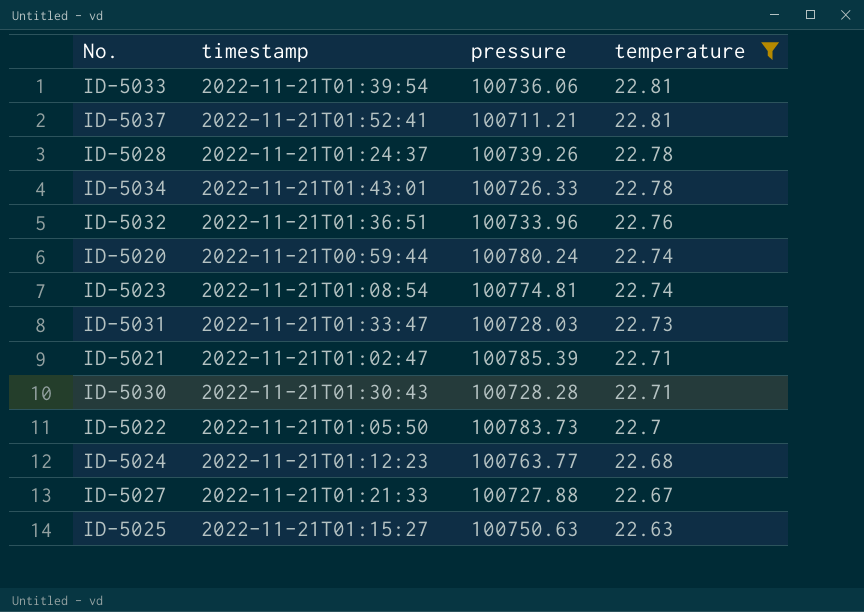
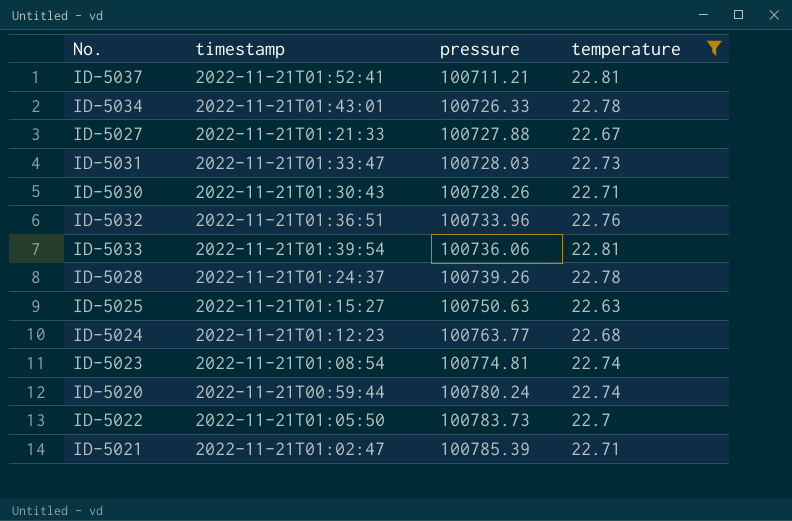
row order: temperature descending -> pressure ascending
ID-5030 | pressure: 100728.28 -> 100728.26

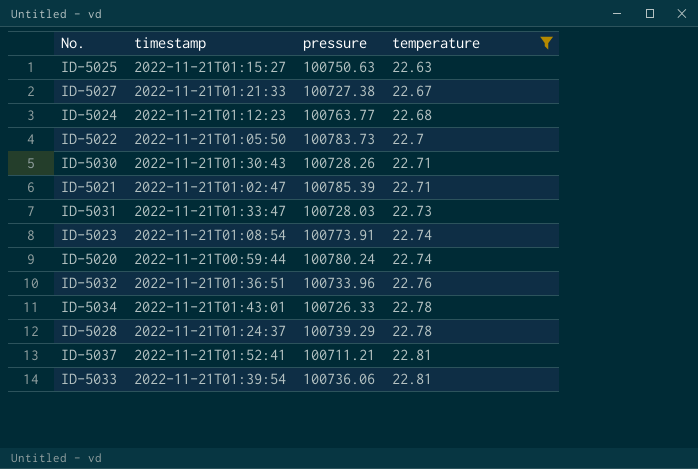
row order: pressure ascending -> temperature ascending
ID-5027 | pressure: 100727.88 -> 100727.38
ID-5023 | pressure: 100774.81 -> 100773.91
ID-5028 | pressure: 100739.26 -> 100739.29

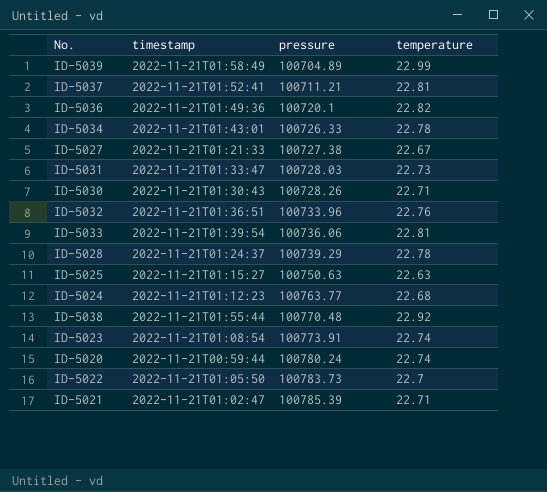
filter: temperature <= 22.81 -> none
row order: temperature ascending -> pressure ascending

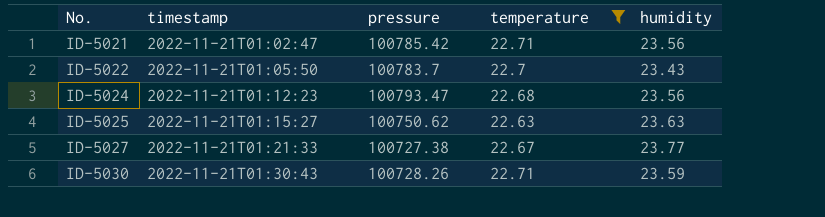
filter: none -> temperature <= 22.71
row order: pressure ascending -> No. ascending
column humidity | position: none -> 5
ID-5021 | pressure: 100785.39 -> 100785.42
ID-5022 | pressure: 100783.73 -> 100783.7
ID-5024 | pressure: 100763.77 -> 100793.47
ID-5025 | pressure: 100750.63 -> 100750.62

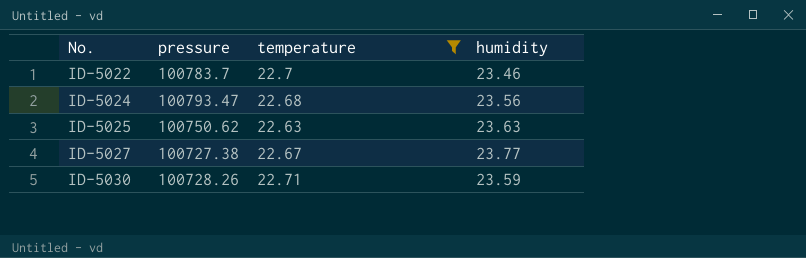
column timestamp | position: 2 -> none
row ID-5021: 2022-11-21T01:02:47 | 100785.42 | 22.71 | 23.56 -> none
ID-5022 | humidity: 23.43 -> 23.46

